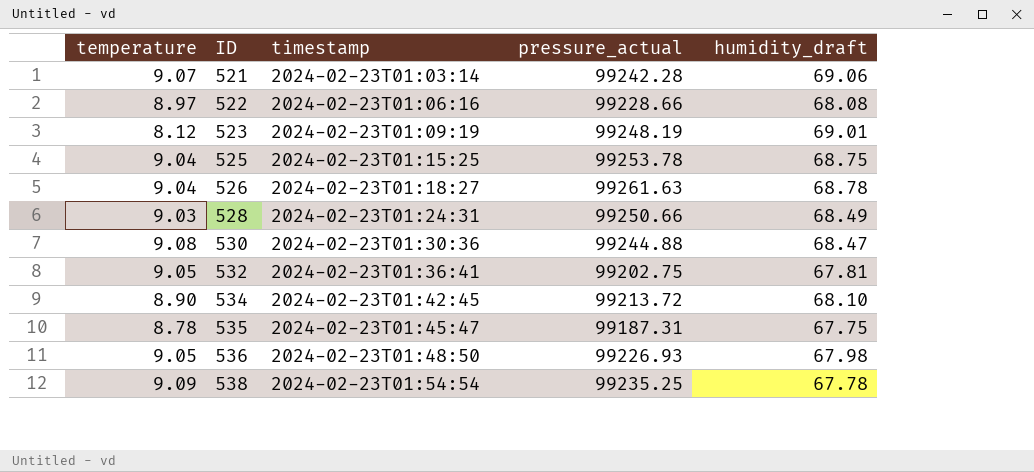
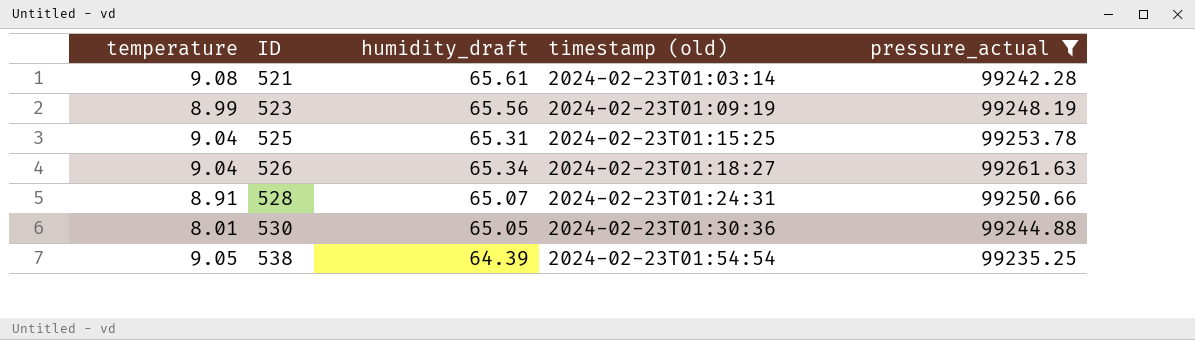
filter: none -> pressure_actual >= 99235.25
column humidity_draft | position: 5 -> 3
column name: timestamp -> timestamp (old)
521 | temperature: 9.07 -> 9.08
521 | humidity_draft: 69.06 -> 65.61
523 | temperature: 8.12 -> 8.99
523 | humidity_draft: 69.01 -> 65.56
525 | humidity_draft: 68.75 -> 65.31
526 | humidity_draft: 68.78 -> 65.34
528 | temperature: 9.03 -> 8.91
528 | humidity_draft: 68.49 -> 65.07
530 | temperature: 9.08 -> 8.01
530 | humidity_draft: 68.47 -> 65.05
538 | temperature: 9.09 -> 9.05
538 | humidity_draft: 67.78 -> 64.39

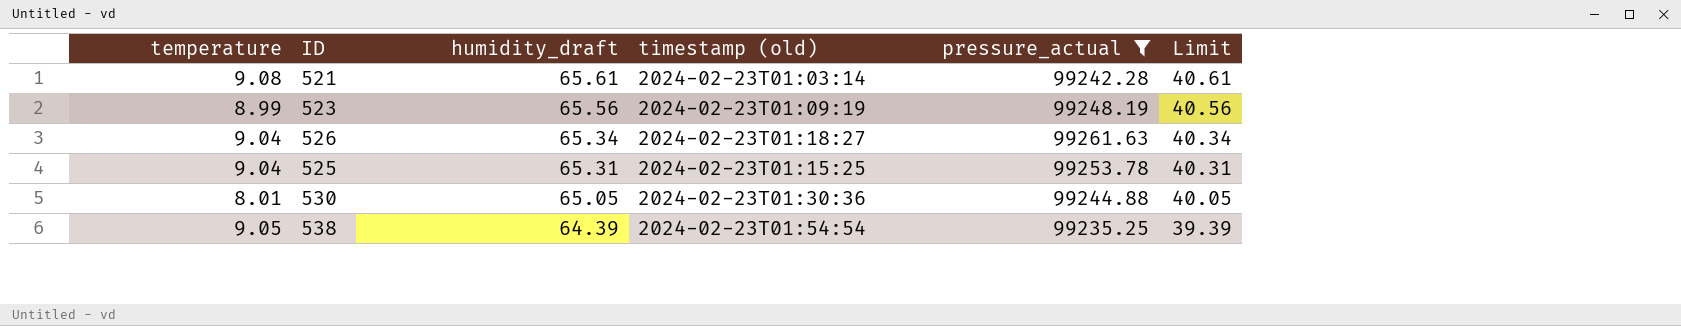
row order: ID ascending -> humidity_draft descending
column Limit | formula: none -> [humidity_draft] - 25
row 528: 8.91 | 65.07 | 2024-02-23T01:24:31 | 99250.66 -> none

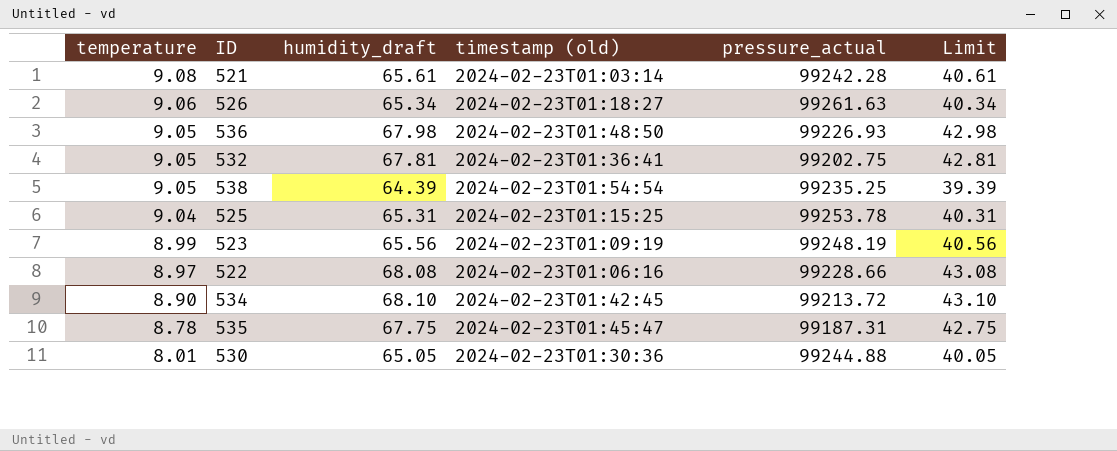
filter: pressure_actual >= 99235.25 -> none
row order: humidity_draft descending -> temperature descending
526 | temperature: 9.04 -> 9.06

